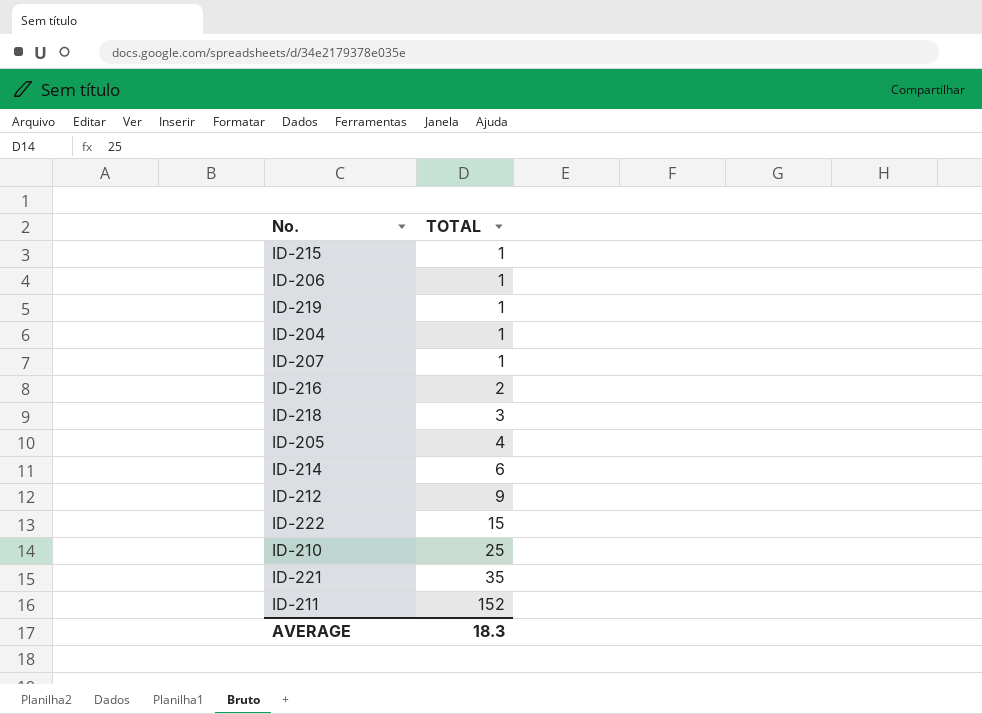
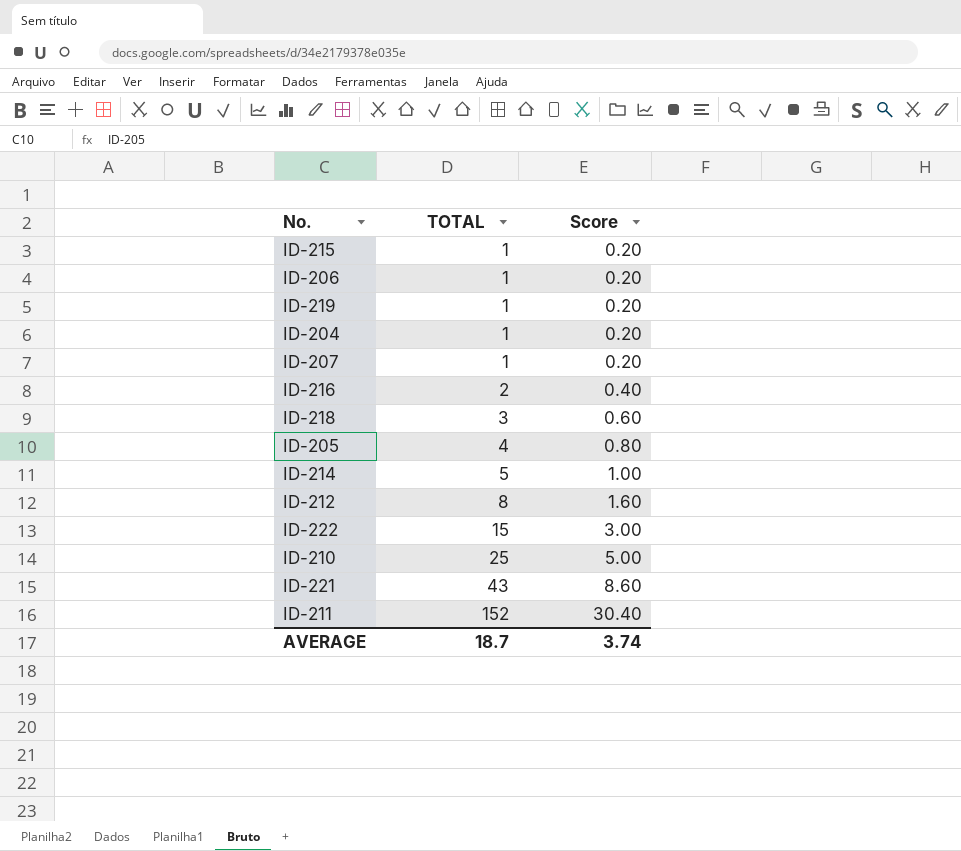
column Score | formula: none -> [TOTAL] * 0.2
ID-214 | TOTAL: 6 -> 5
ID-212 | TOTAL: 9 -> 8
ID-221 | TOTAL: 35 -> 43
AVERAGE | TOTAL: 18.3 -> 18.7

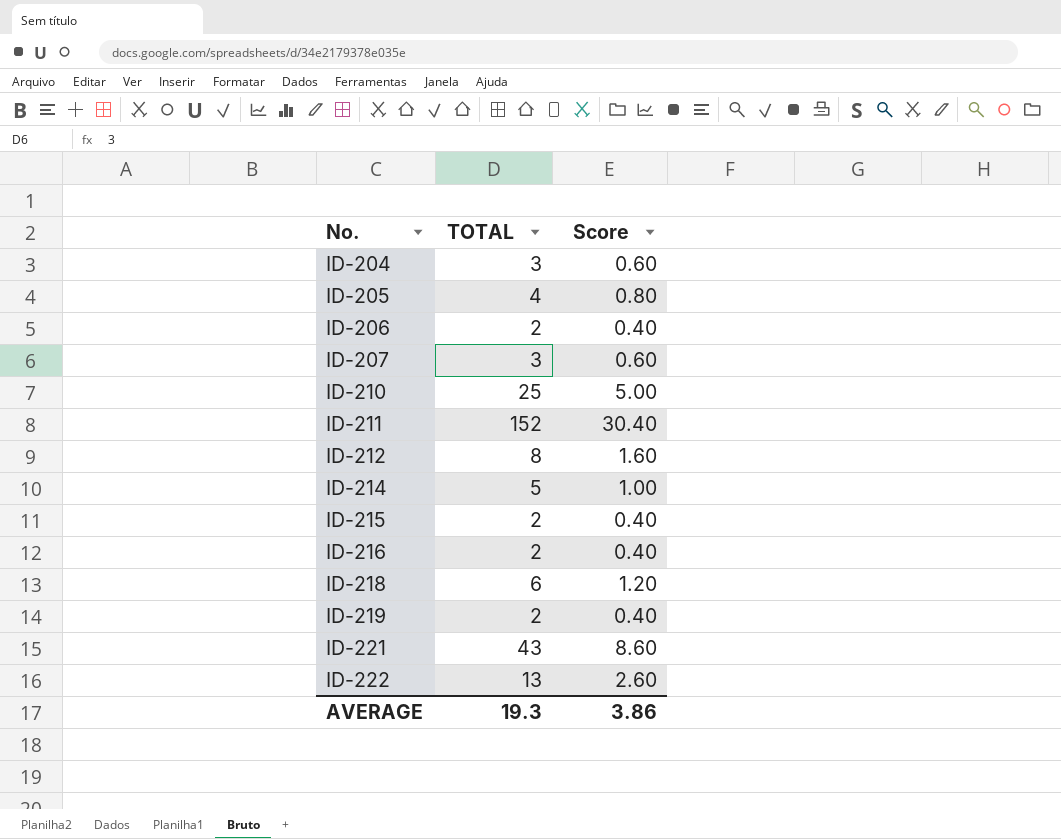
row order: TOTAL ascending -> No. ascending
ID-204 | TOTAL: 1 -> 3
ID-204 | Score: 0.20 -> 0.60
ID-206 | TOTAL: 1 -> 2
ID-206 | Score: 0.20 -> 0.40
ID-207 | TOTAL: 1 -> 3
ID-207 | Score: 0.20 -> 0.60
ID-215 | TOTAL: 1 -> 2
ID-215 | Score: 0.20 -> 0.40
ID-218 | TOTAL: 3 -> 6
ID-218 | Score: 0.60 -> 1.20
ID-219 | TOTAL: 1 -> 2
ID-219 | Score: 0.20 -> 0.40
ID-222 | TOTAL: 15 -> 13
ID-222 | Score: 3.00 -> 2.60
AVERAGE | TOTAL: 18.7 -> 19.3
AVERAGE | Score: 3.74 -> 3.86

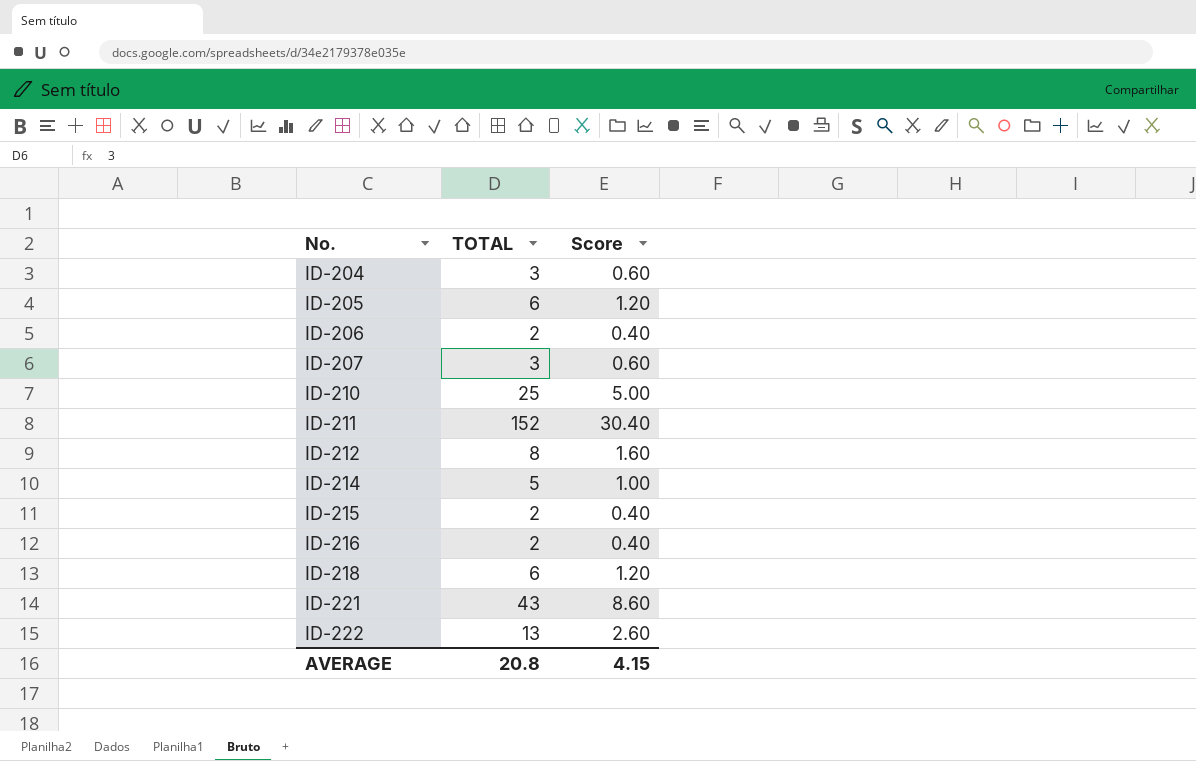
row ID-219: 2 | 0.40 -> none
ID-205 | TOTAL: 4 -> 6
ID-205 | Score: 0.80 -> 1.20
AVERAGE | TOTAL: 19.3 -> 20.8
AVERAGE | Score: 3.86 -> 4.15

